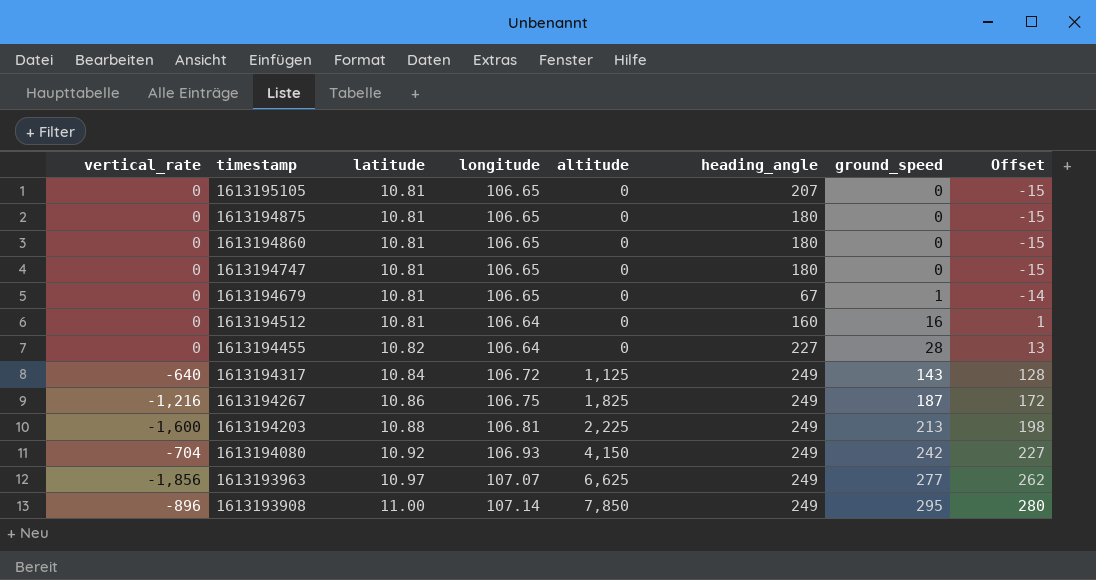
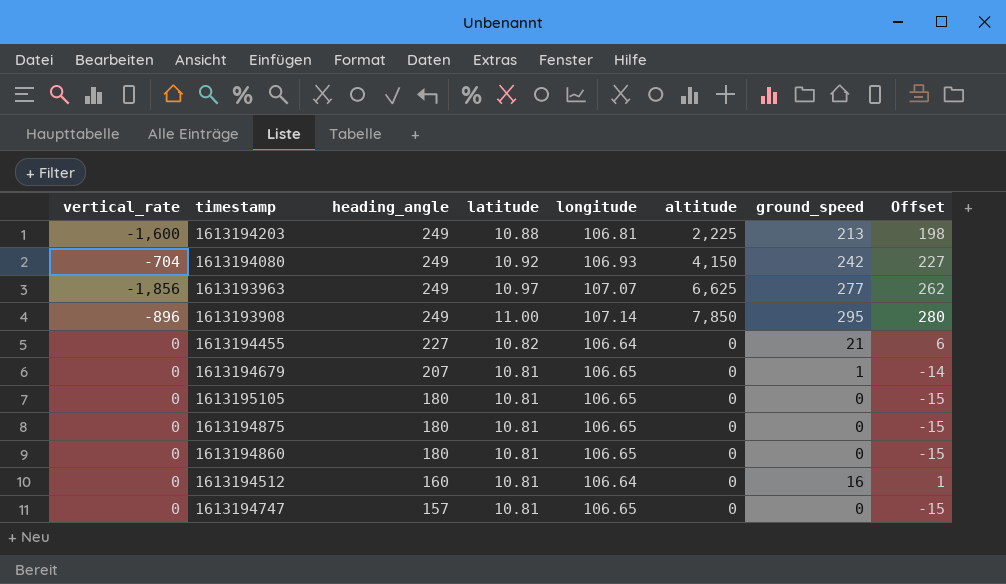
row order: timestamp descending -> heading_angle descending
column heading_angle | position: 6 -> 3
row 1613194317: -640 | 10.84 | 106.72 | 1,125 | 249 | 143 | 128 -> none
row 1613194267: -1,216 | 10.86 | 106.75 | 1,825 | 249 | 187 | 172 -> none
1613194455 | ground_speed: 28 -> 21
1613194455 | Offset: 13 -> 6
1613194679 | heading_angle: 67 -> 207
1613195105 | heading_angle: 207 -> 180
1613194747 | heading_angle: 180 -> 157

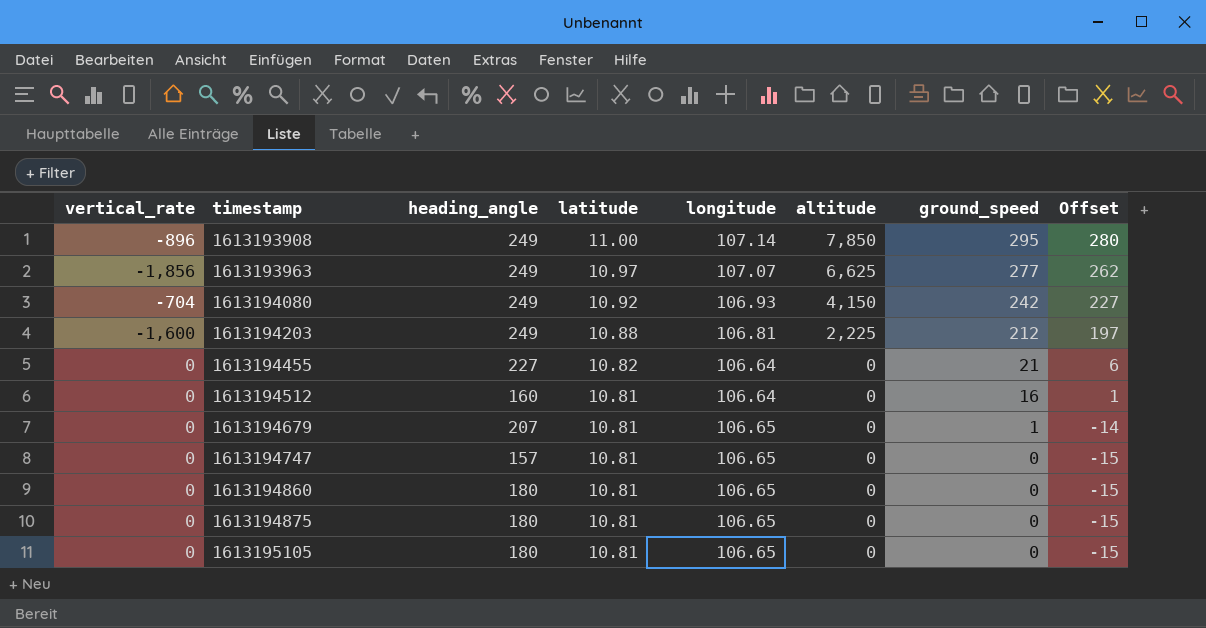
row order: heading_angle descending -> timestamp ascending
1613194203 | ground_speed: 213 -> 212
1613194203 | Offset: 198 -> 197

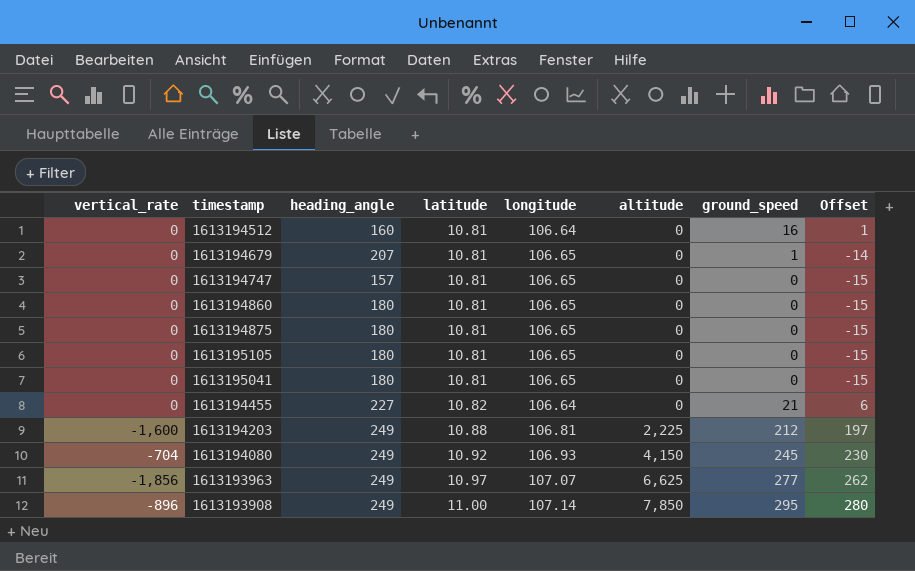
row order: timestamp ascending -> latitude ascending
row 1613195041: none -> 0 | 180 | 10.81 | 106.65 | 0 | 0 | -15
1613194080 | ground_speed: 242 -> 245
1613194080 | Offset: 227 -> 230

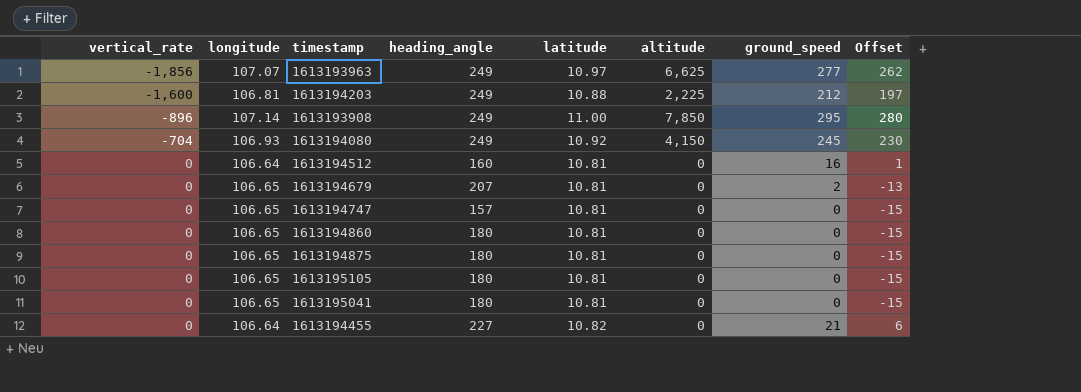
row order: latitude ascending -> vertical_rate ascending
column longitude | position: 5 -> 2
1613194679 | ground_speed: 1 -> 2
1613194679 | Offset: -14 -> -13

